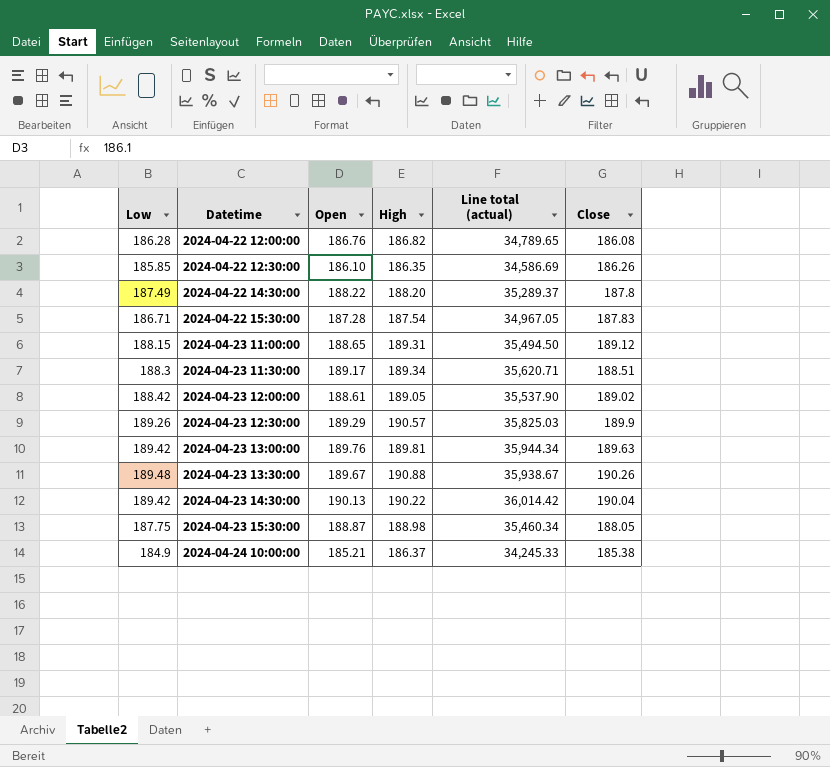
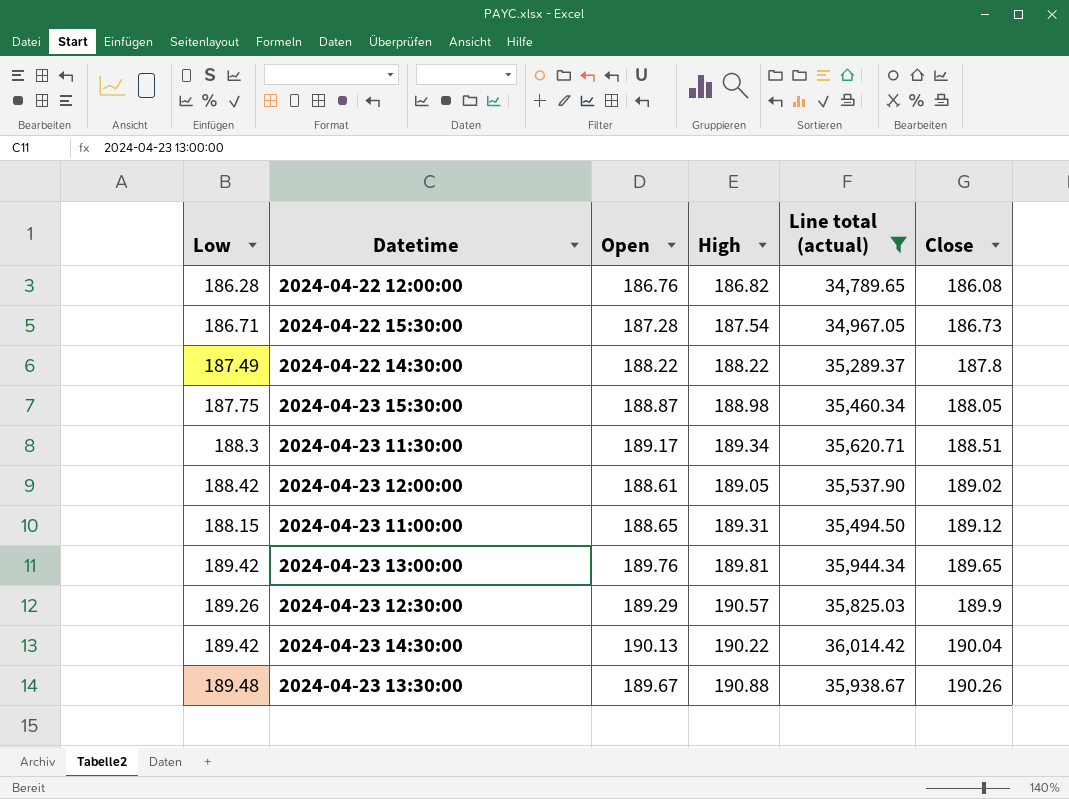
filter: none -> Line total (actual) >= 34,789.65
row order: Datetime ascending -> Close ascending
2024-04-22 15:30:00 | Close: 187.83 -> 186.73
2024-04-22 14:30:00 | High: 188.20 -> 188.22
2024-04-23 13:00:00 | Close: 189.63 -> 189.65

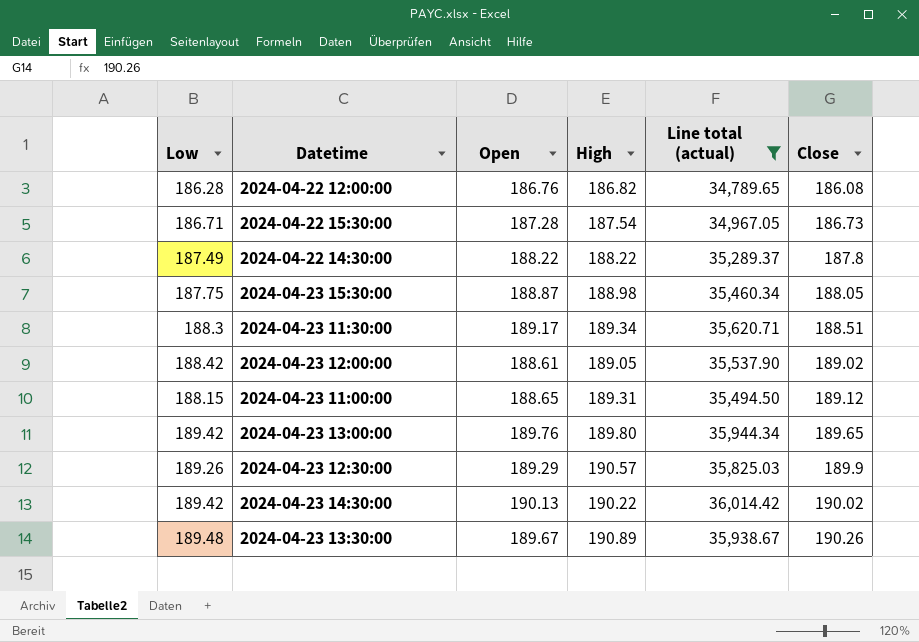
2024-04-23 13:00:00 | High: 189.81 -> 189.80
2024-04-23 14:30:00 | Close: 190.04 -> 190.02
2024-04-23 13:30:00 | High: 190.88 -> 190.89

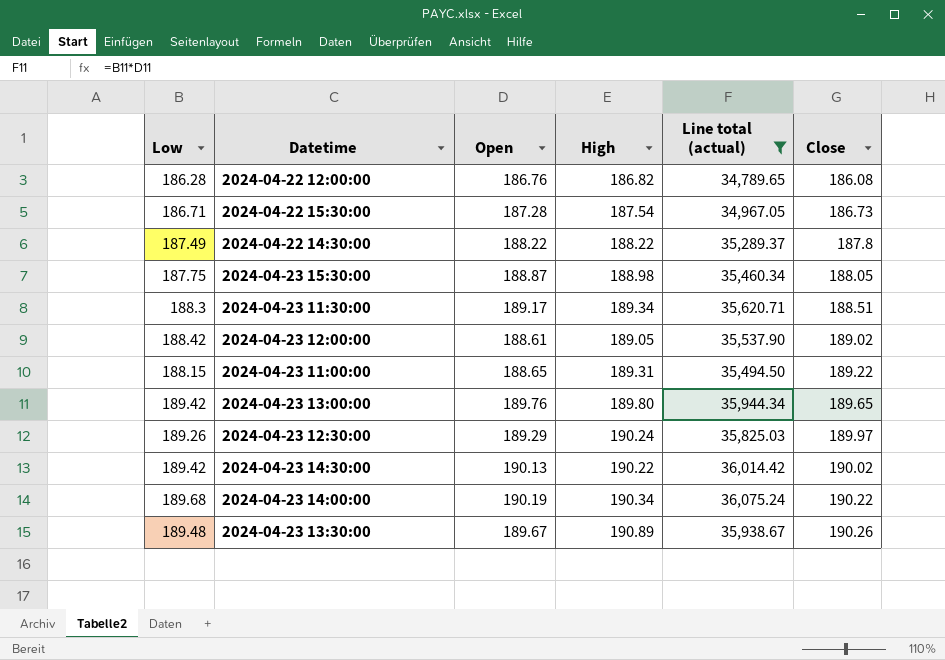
2024-04-23 11:00:00 | Close: 189.12 -> 189.22
2024-04-23 12:30:00 | High: 190.57 -> 190.24
2024-04-23 12:30:00 | Close: 189.9 -> 189.97
row 2024-04-23 14:00:00: none -> 189.68 | 190.19 | 190.34 | 36,075.24 | 190.22

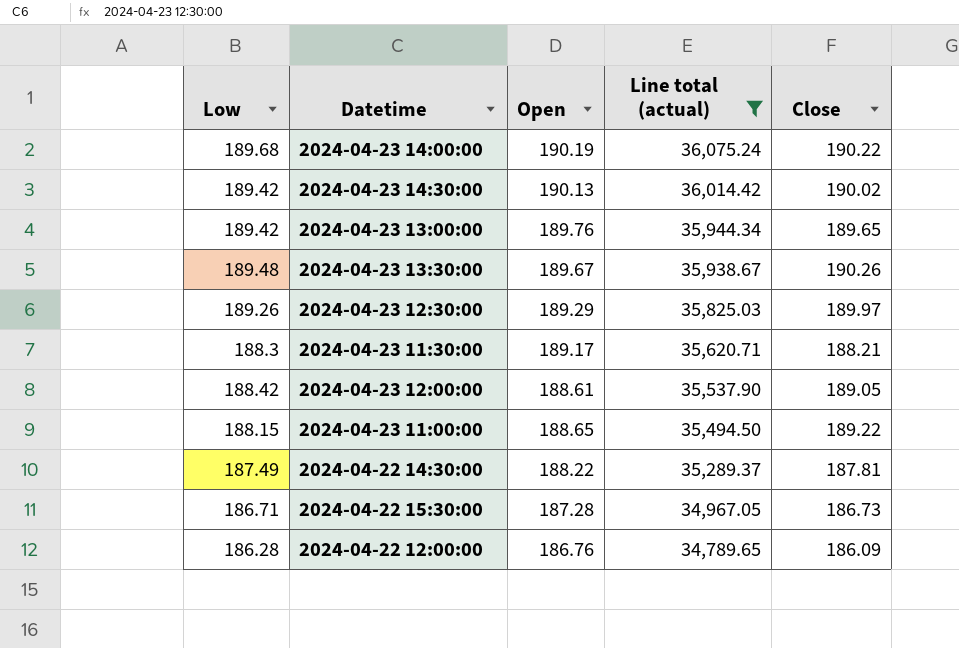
row order: Close ascending -> Line total (actual) descending
column High | position: 4 -> none
row 2024-04-23 15:30:00: 187.75 | 188.87 | 188.98 | 35,460.34 | 188.05 -> none
2024-04-23 11:30:00 | Close: 188.51 -> 188.21
2024-04-23 12:00:00 | Close: 189.02 -> 189.05
2024-04-22 14:30:00 | Close: 187.8 -> 187.81
2024-04-22 12:00:00 | Close: 186.08 -> 186.09

